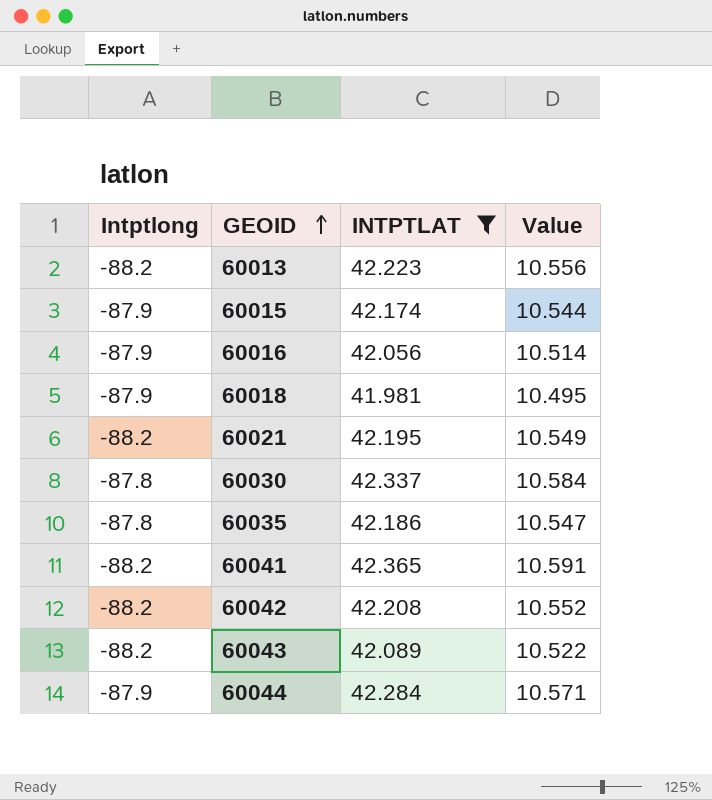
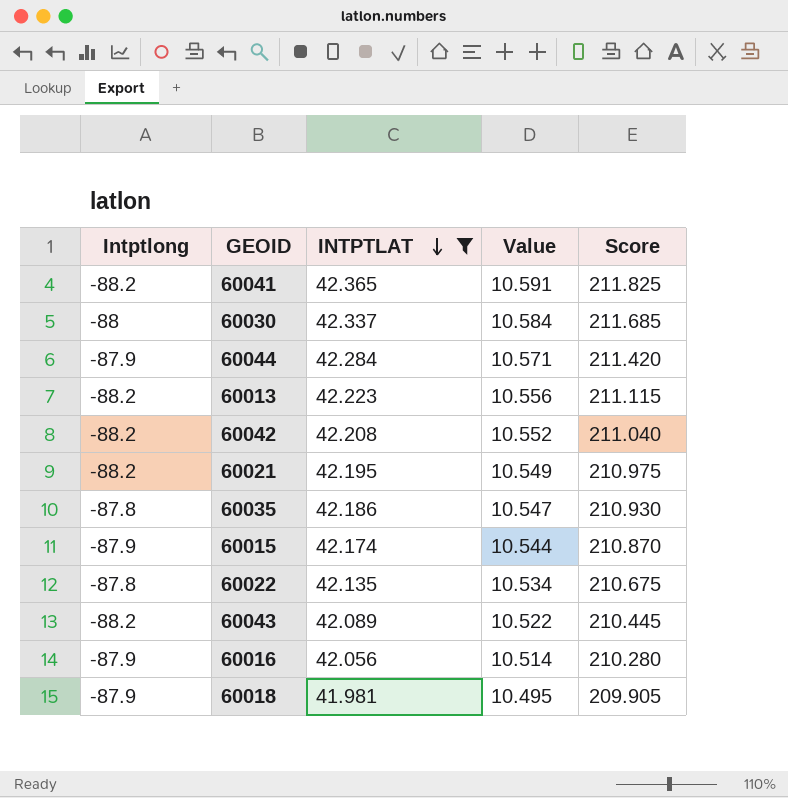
row order: GEOID ascending -> INTPTLAT descending
column Score | formula: none -> [INTPTLAT] * 5
60030 | Intptlong: -87.8 -> -88
row 60022: none -> -87.8 | 42.135 | 10.534 | 210.675

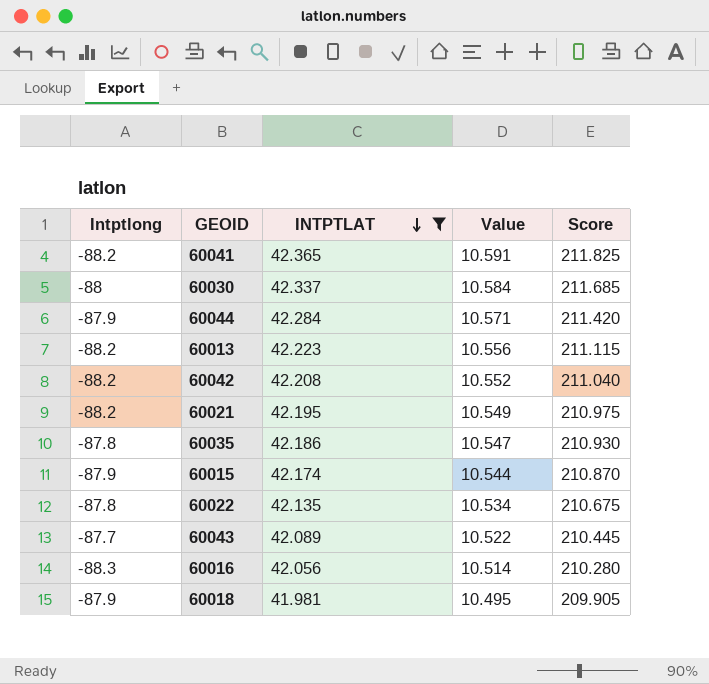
60043 | Intptlong: -88.2 -> -87.7
60016 | Intptlong: -87.9 -> -88.3

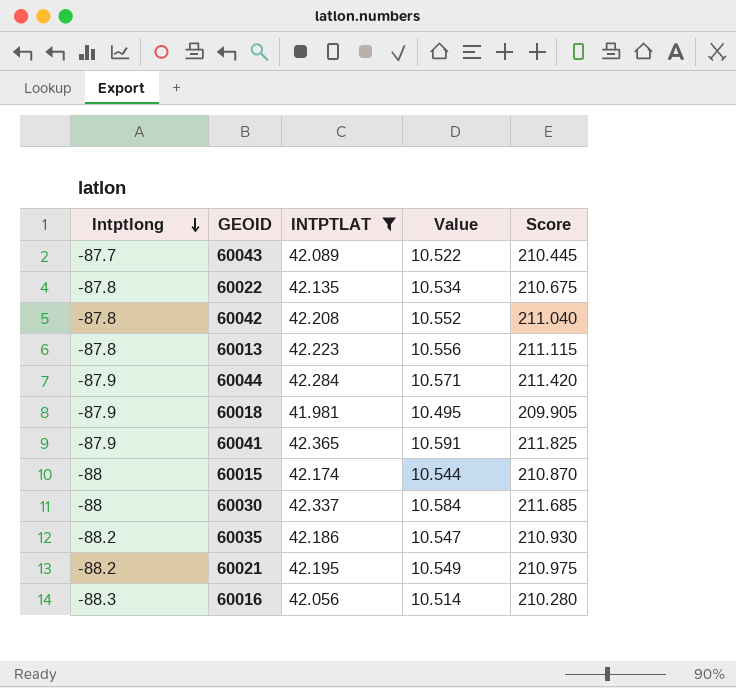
row order: INTPTLAT descending -> Intptlong descending
60042 | Intptlong: -88.2 -> -87.8
60013 | Intptlong: -88.2 -> -87.8
60041 | Intptlong: -88.2 -> -87.9
60015 | Intptlong: -87.9 -> -88
60035 | Intptlong: -87.8 -> -88.2

